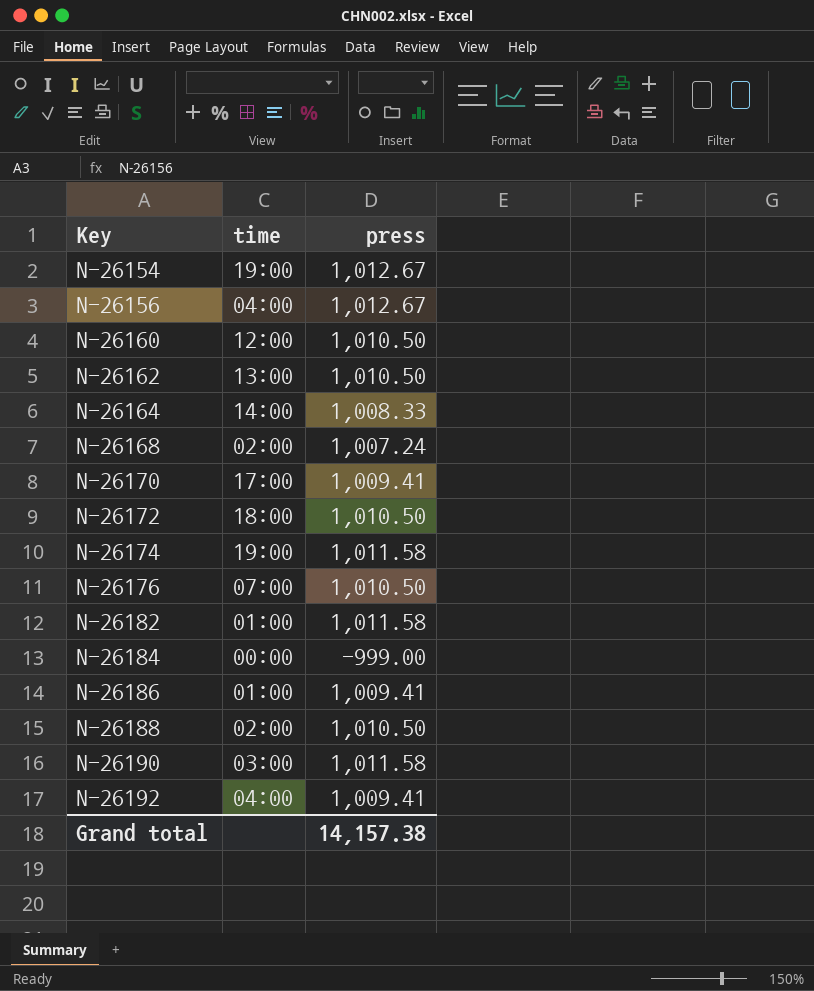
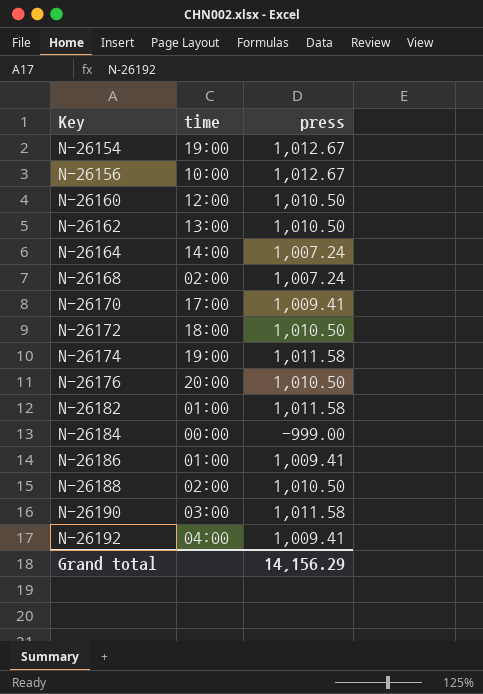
N-26156 | time: 04:00 -> 10:00
N-26164 | press: 1,008.33 -> 1,007.24
N-26176 | time: 07:00 -> 20:00
Grand total | press: 14,157.38 -> 14,156.29

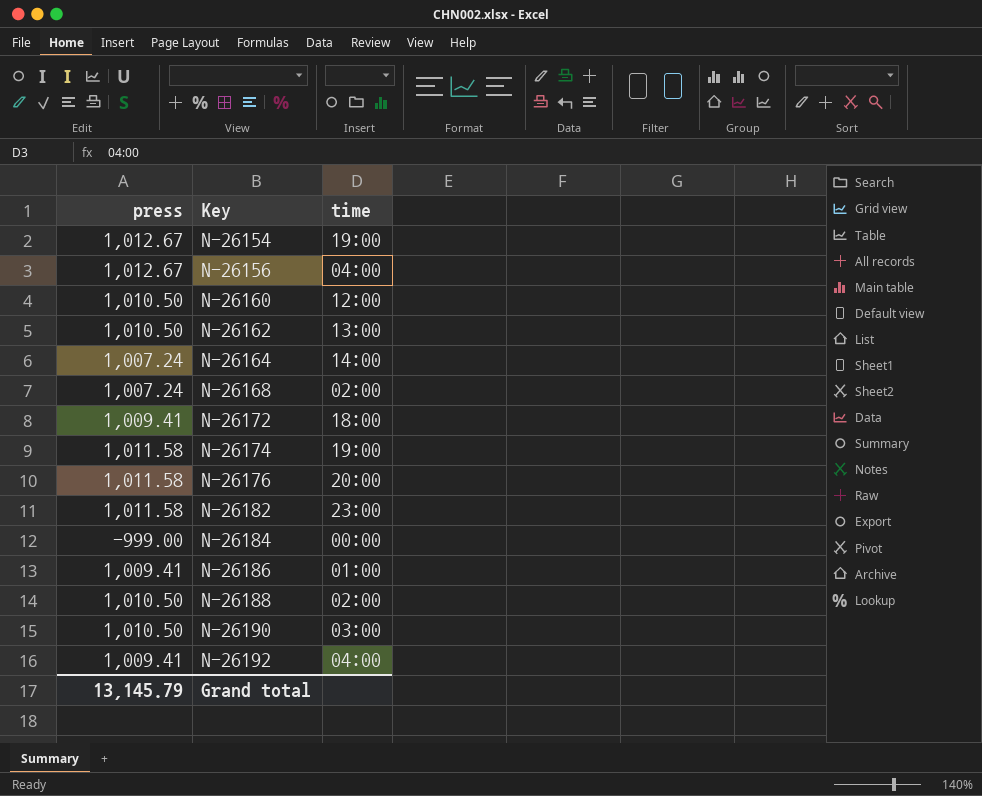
column press | position: 3 -> 1
row N-26170: 17:00 | 1,009.41 -> none
N-26156 | time: 10:00 -> 04:00
N-26172 | press: 1,010.50 -> 1,009.41
N-26176 | press: 1,010.50 -> 1,011.58
N-26182 | time: 01:00 -> 23:00
N-26190 | press: 1,011.58 -> 1,010.50
Grand total | press: 14,156.29 -> 13,145.79

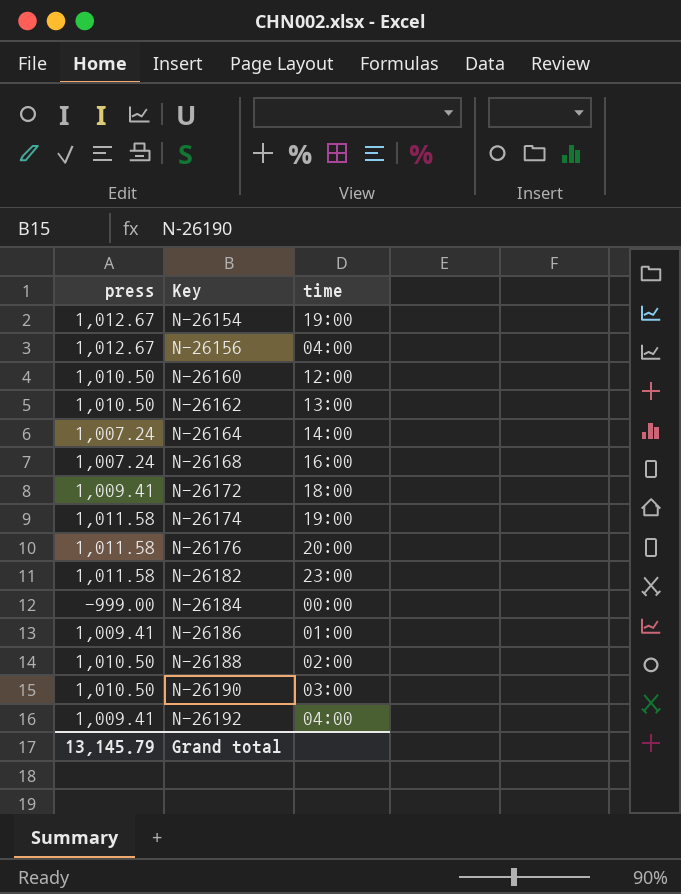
N-26168 | time: 02:00 -> 16:00

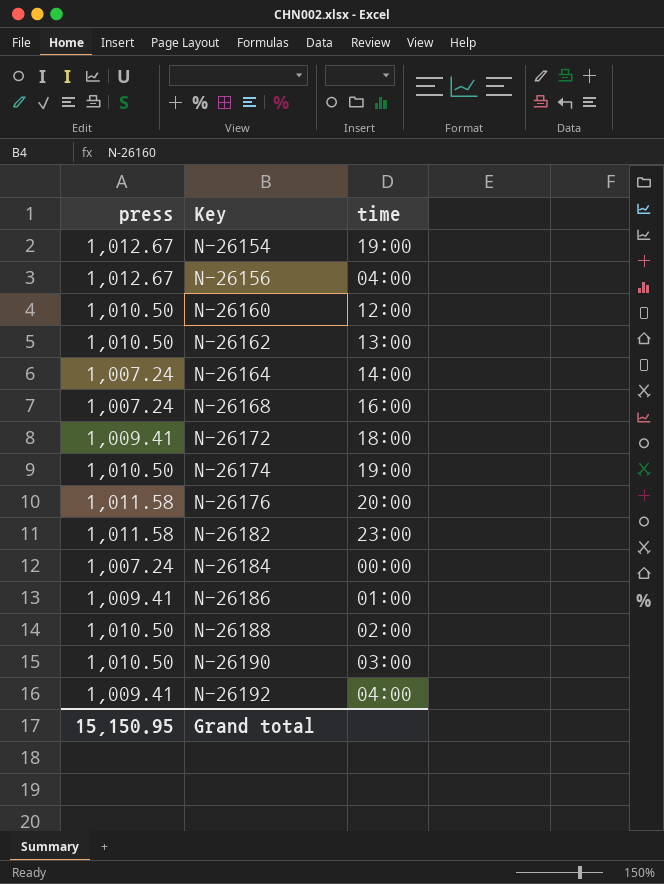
N-26174 | press: 1,011.58 -> 1,010.50
N-26184 | press: -999.00 -> 1,007.24
Grand total | press: 13,145.79 -> 15,150.95

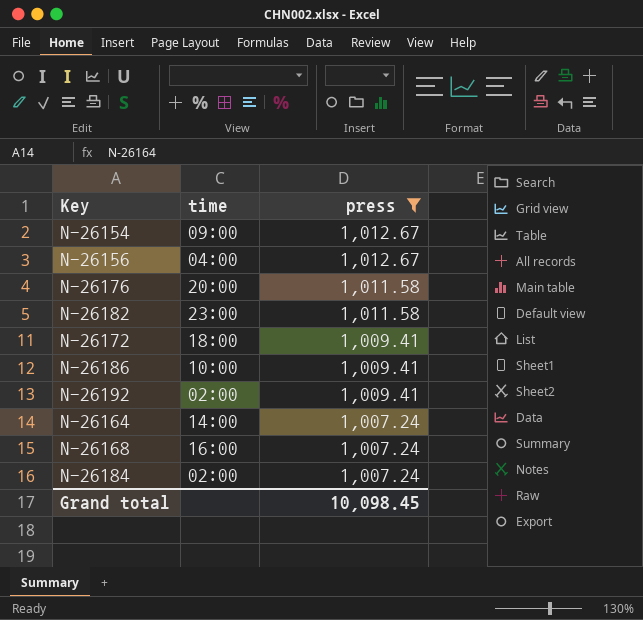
filter: none -> press != 1,010.50
row order: Key ascending -> press descending
column press | position: 1 -> 3
N-26154 | time: 19:00 -> 09:00
N-26186 | time: 01:00 -> 10:00
N-26192 | time: 04:00 -> 02:00
N-26184 | time: 00:00 -> 02:00
Grand total | press: 15,150.95 -> 10,098.45

